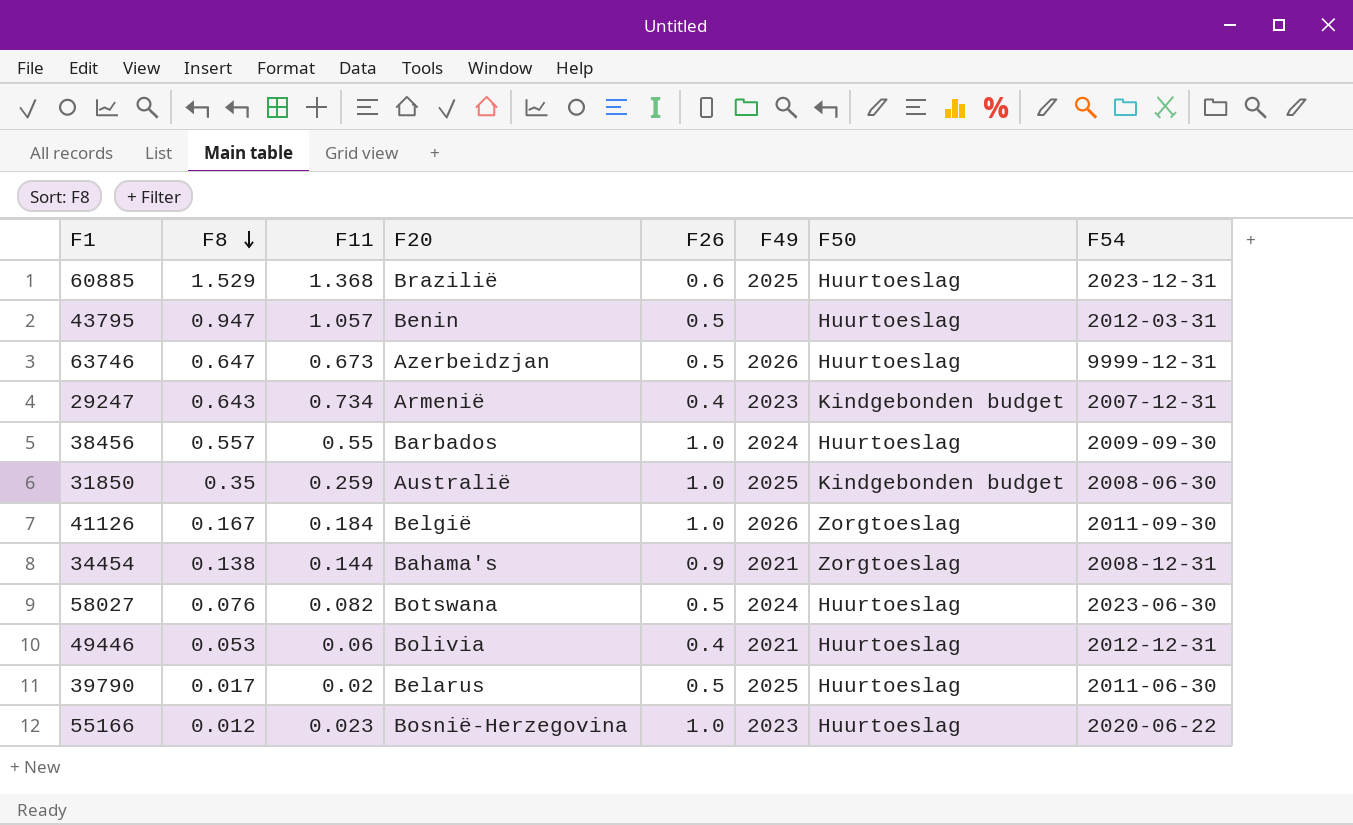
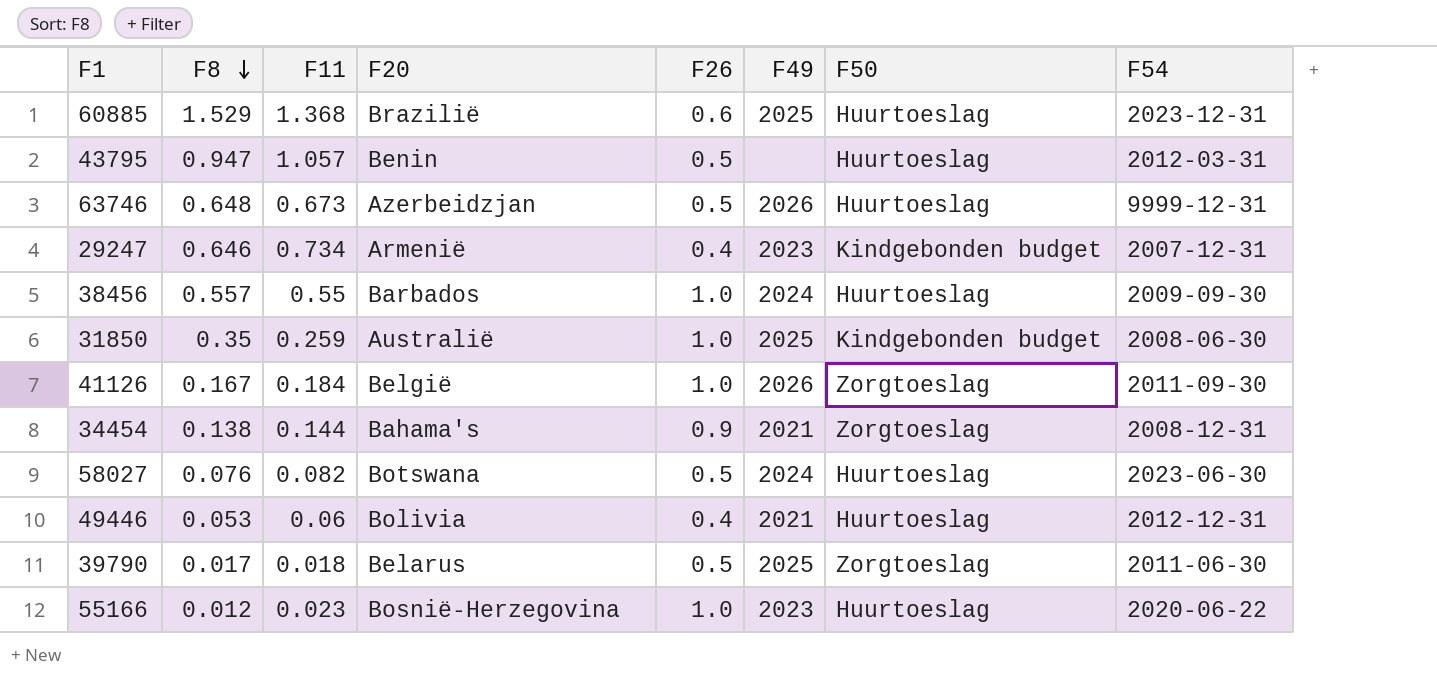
63746 | F8: 0.647 -> 0.648
29247 | F8: 0.643 -> 0.646
39790 | F11: 0.02 -> 0.018
39790 | F50: Huurtoeslag -> Zorgtoeslag

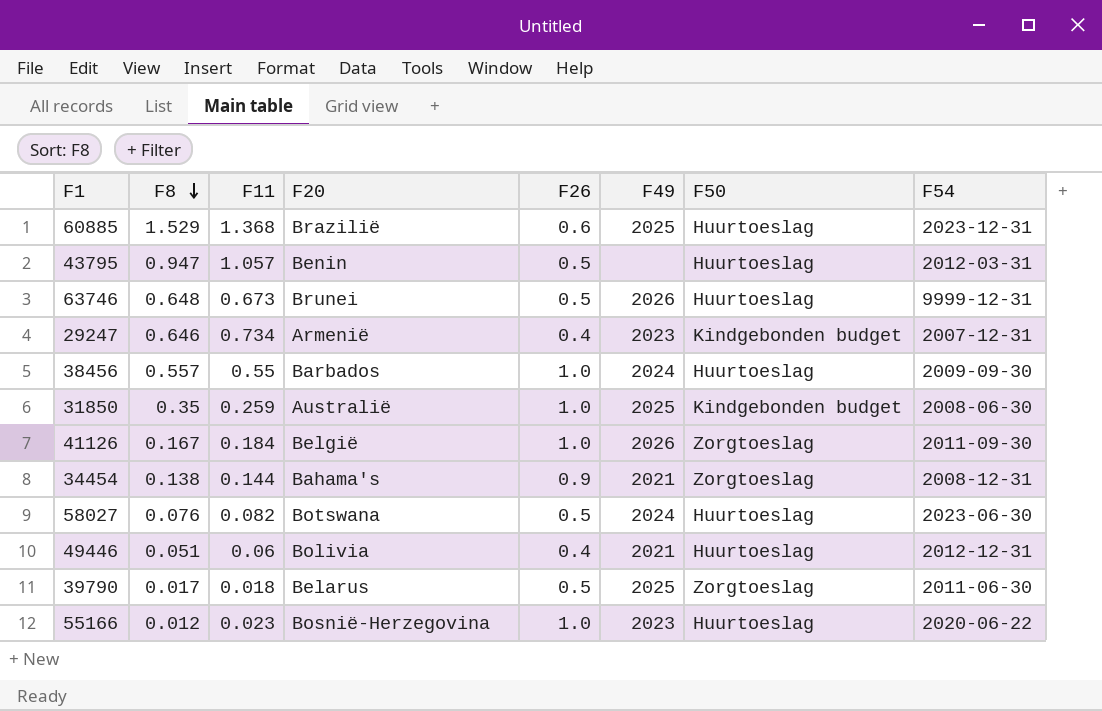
63746 | F20: Azerbeidzjan -> Brunei
49446 | F8: 0.053 -> 0.051

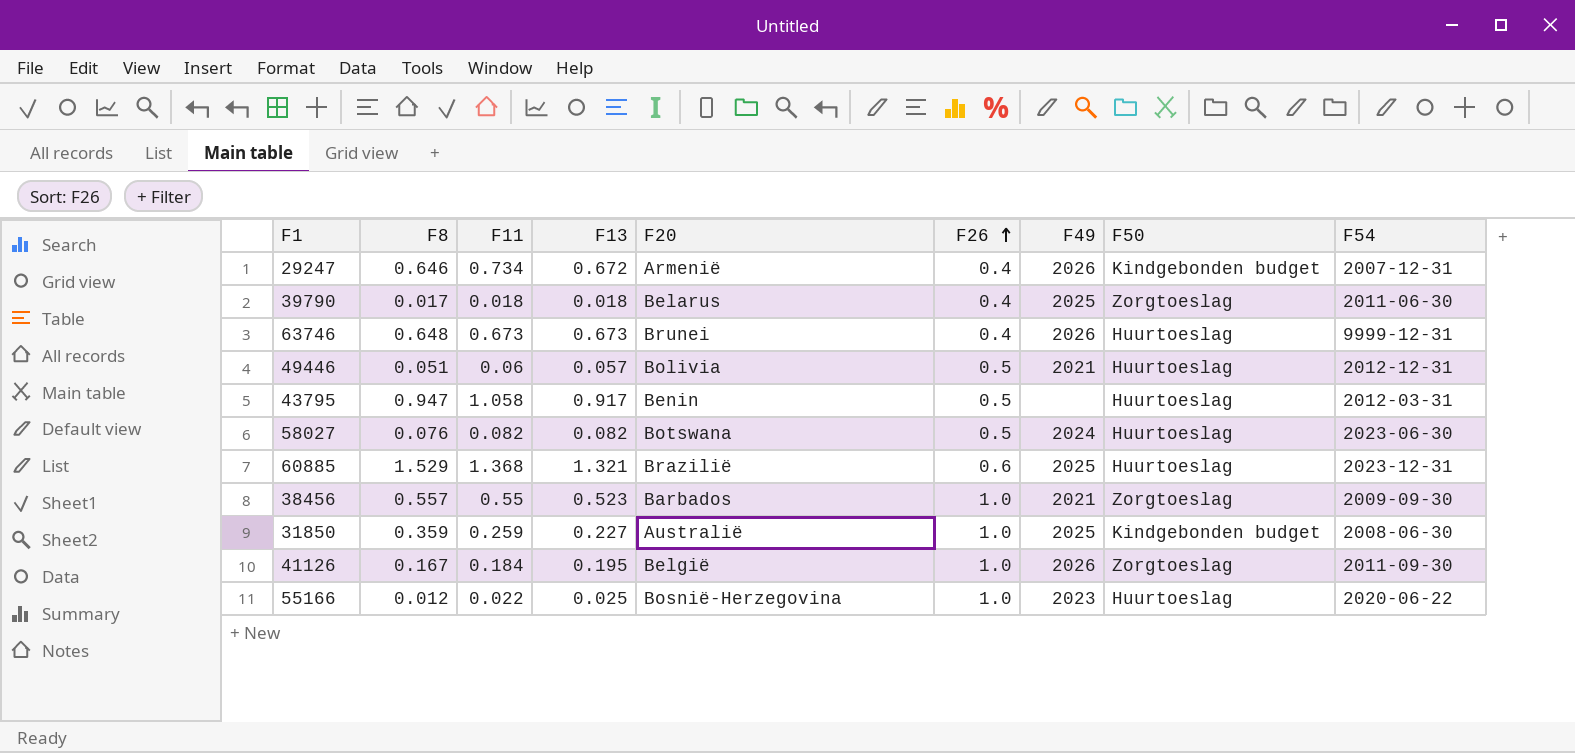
row order: F8 descending -> F26 ascending
column F13 | position: none -> 4
row 34454: 0.138 | 0.144 | Bahama's | 0.9 | 2021 | Zorgtoeslag | 2008-12-31 -> none
29247 | F49: 2023 -> 2026
39790 | F26: 0.5 -> 0.4
63746 | F26: 0.5 -> 0.4
49446 | F26: 0.4 -> 0.5
43795 | F11: 1.057 -> 1.058
38456 | F49: 2024 -> 2021
38456 | F50: Huurtoeslag -> Zorgtoeslag
31850 | F8: 0.35 -> 0.359
55166 | F11: 0.023 -> 0.022

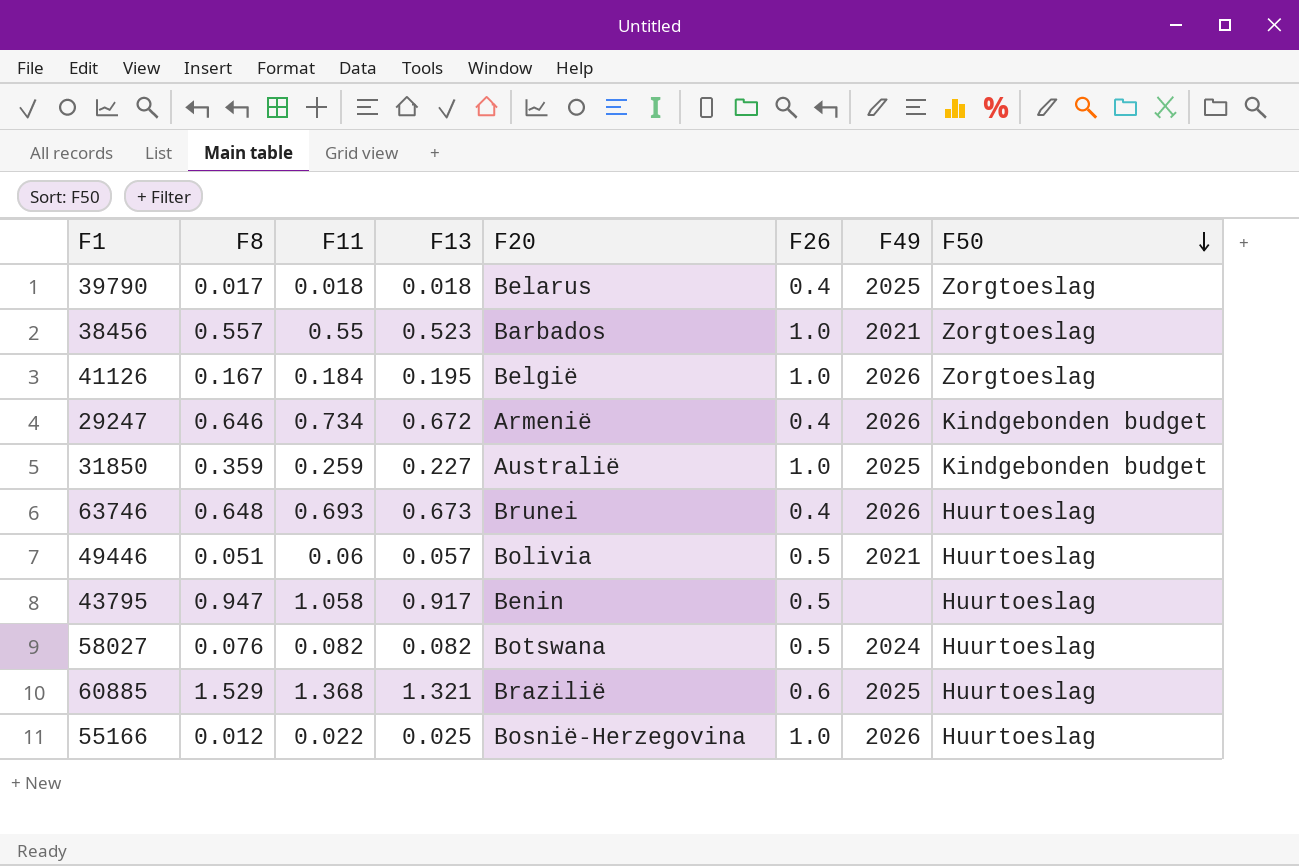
row order: F26 ascending -> F50 descending
column F54 | position: 9 -> none
63746 | F11: 0.673 -> 0.693
55166 | F49: 2023 -> 2026

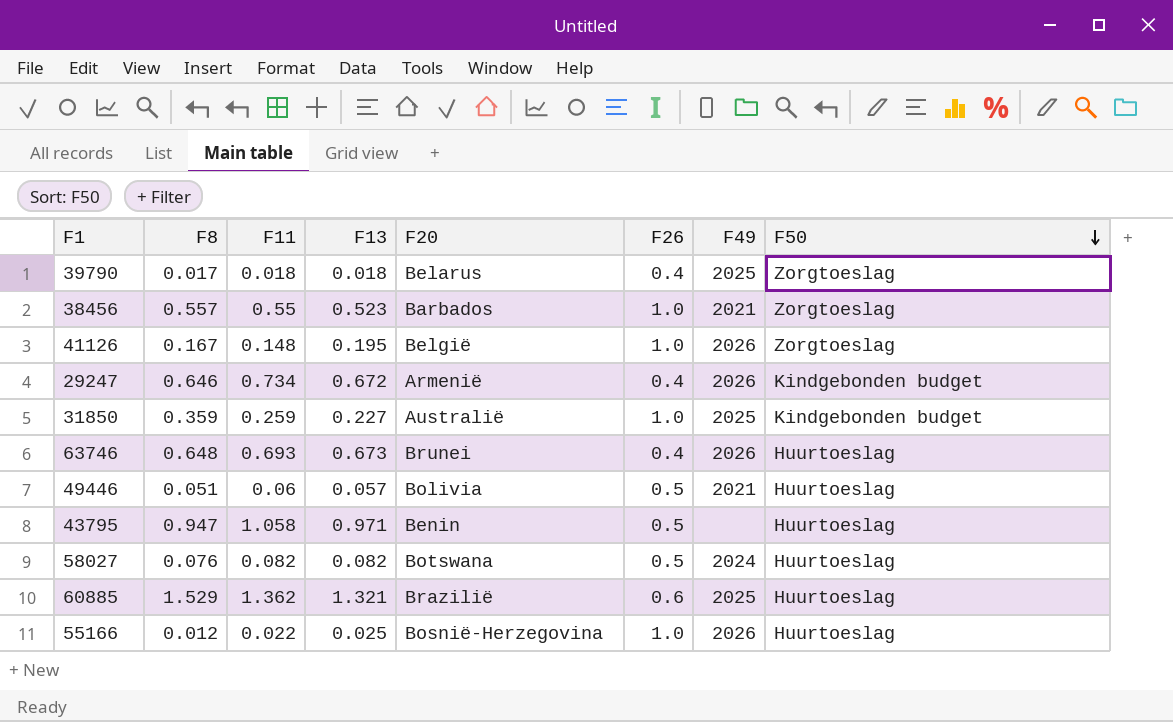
41126 | F11: 0.184 -> 0.148
43795 | F13: 0.917 -> 0.971
60885 | F11: 1.368 -> 1.362

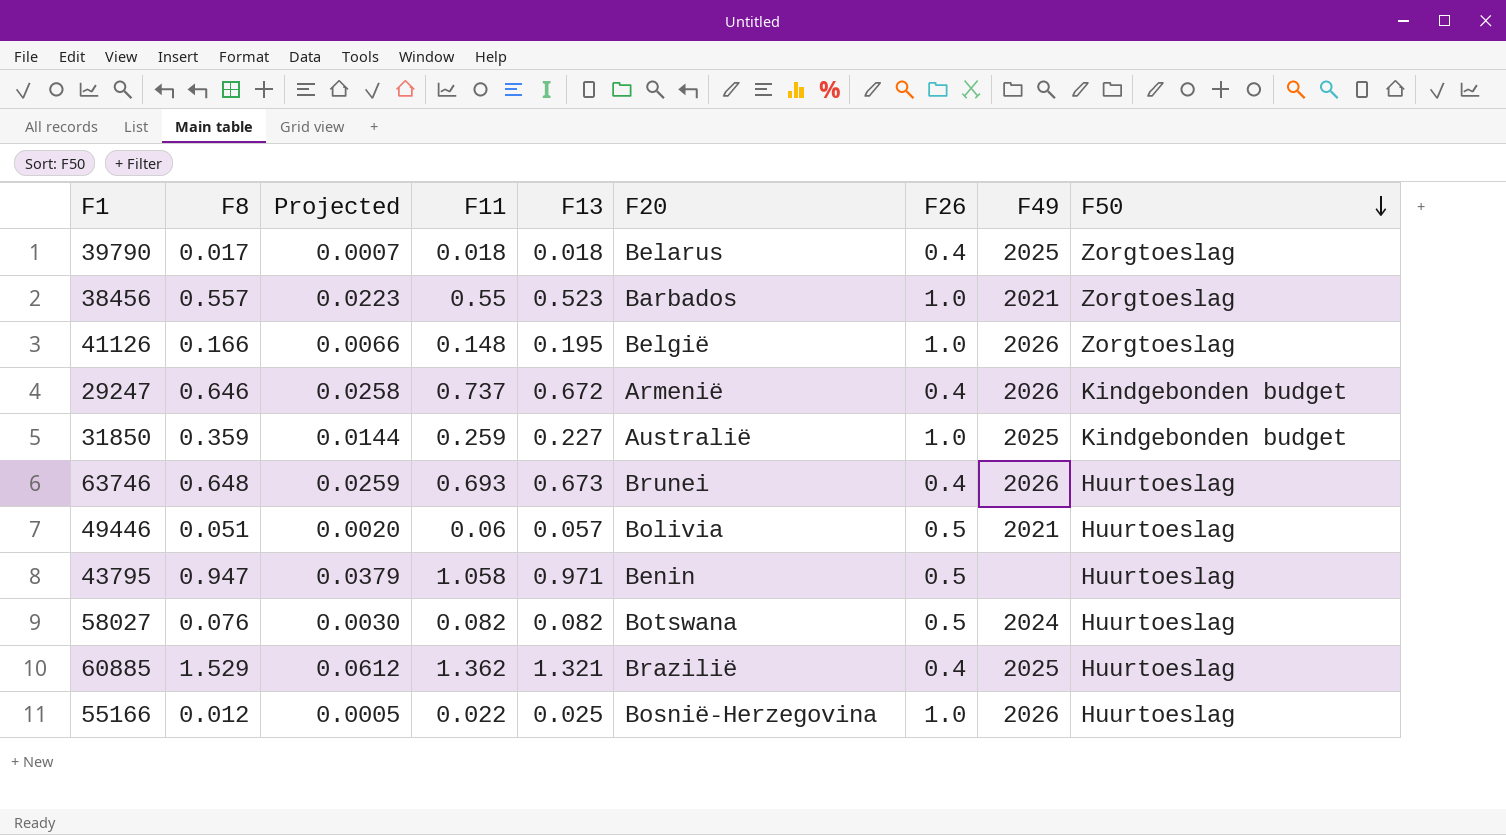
column Projected | formula: none -> [F8] * 0.04
41126 | F8: 0.167 -> 0.166
29247 | F11: 0.734 -> 0.737
60885 | F26: 0.6 -> 0.4

